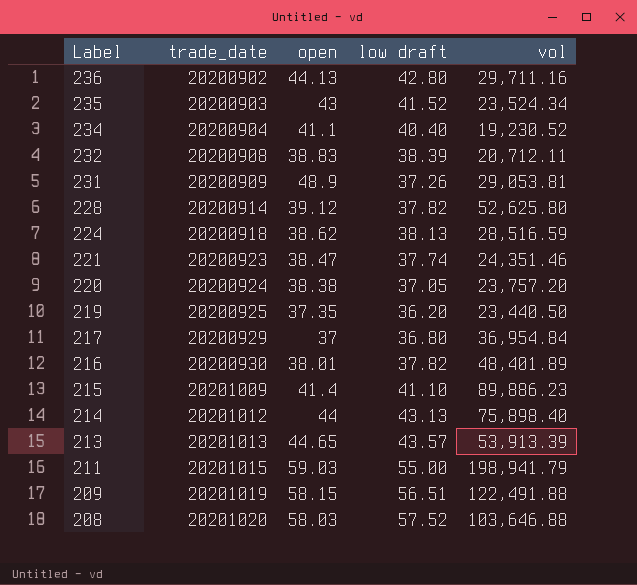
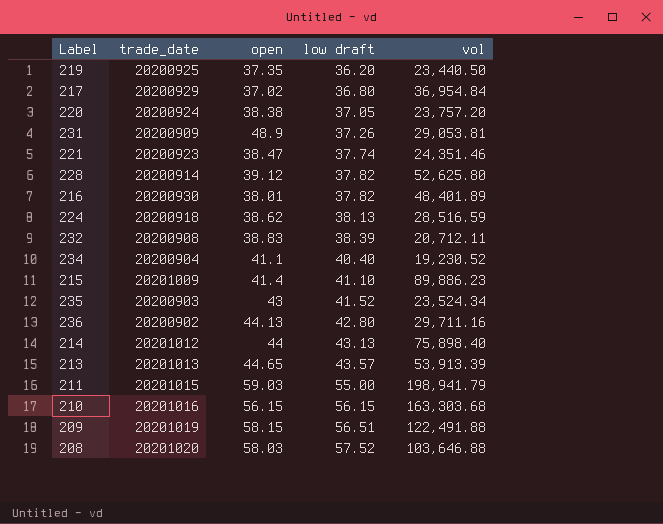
row order: Label descending -> low draft ascending
217 | open: 37 -> 37.02
row 210: none -> 20201016 | 56.15 | 56.15 | 163,303.68

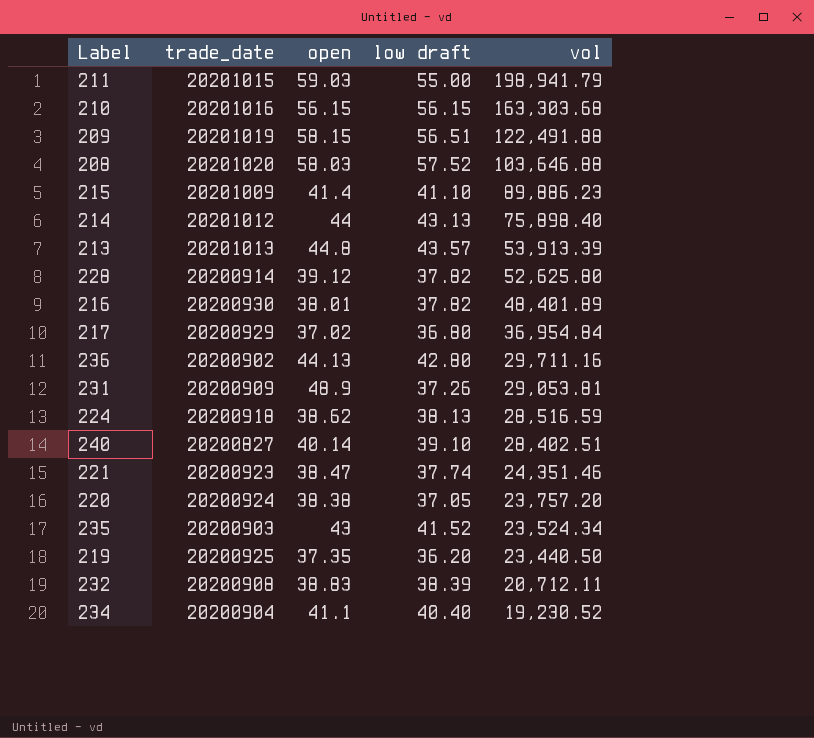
row order: low draft ascending -> vol descending
213 | open: 44.65 -> 44.8
row 240: none -> 20200827 | 40.14 | 39.10 | 28,402.51

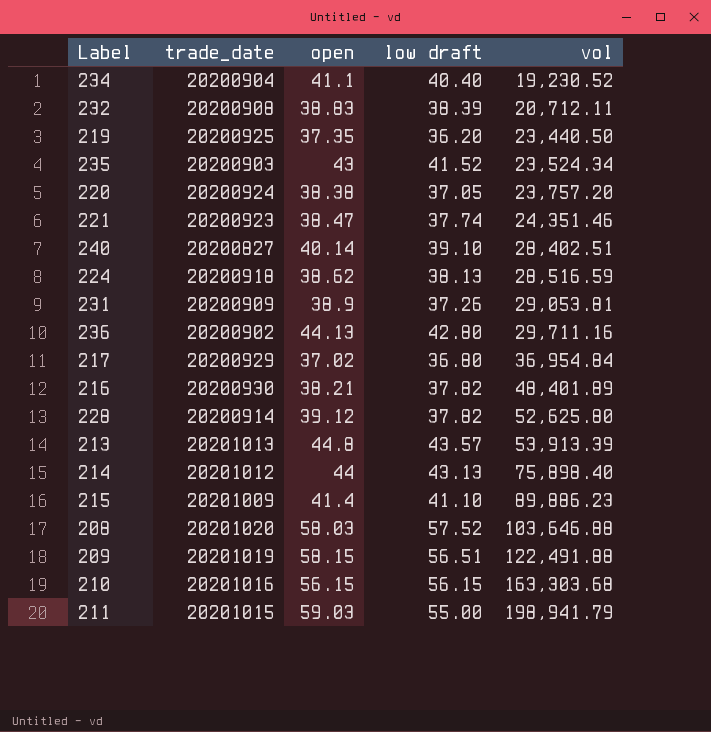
row order: vol descending -> vol ascending
231 | open: 48.9 -> 38.9
216 | open: 38.01 -> 38.21

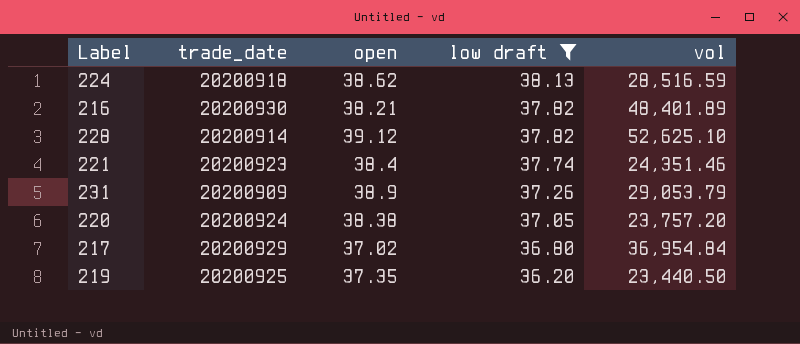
filter: none -> low draft <= 38.13
row order: vol ascending -> low draft descending
228 | vol: 52,625.80 -> 52,625.10
221 | open: 38.47 -> 38.4
231 | vol: 29,053.81 -> 29,053.79

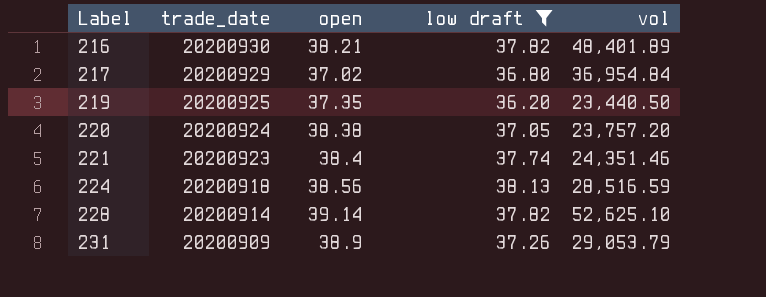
row order: low draft descending -> Label ascending
224 | open: 38.62 -> 38.56
228 | open: 39.12 -> 39.14

